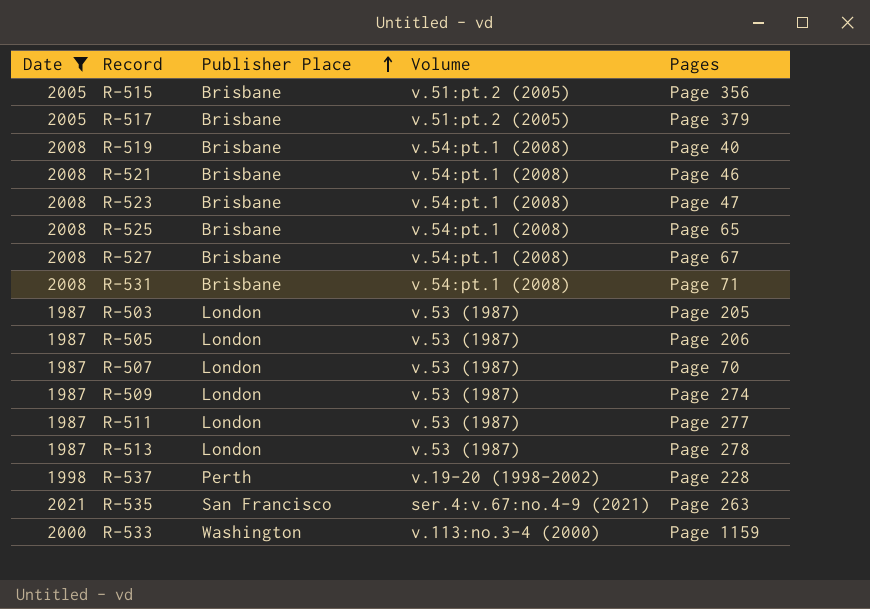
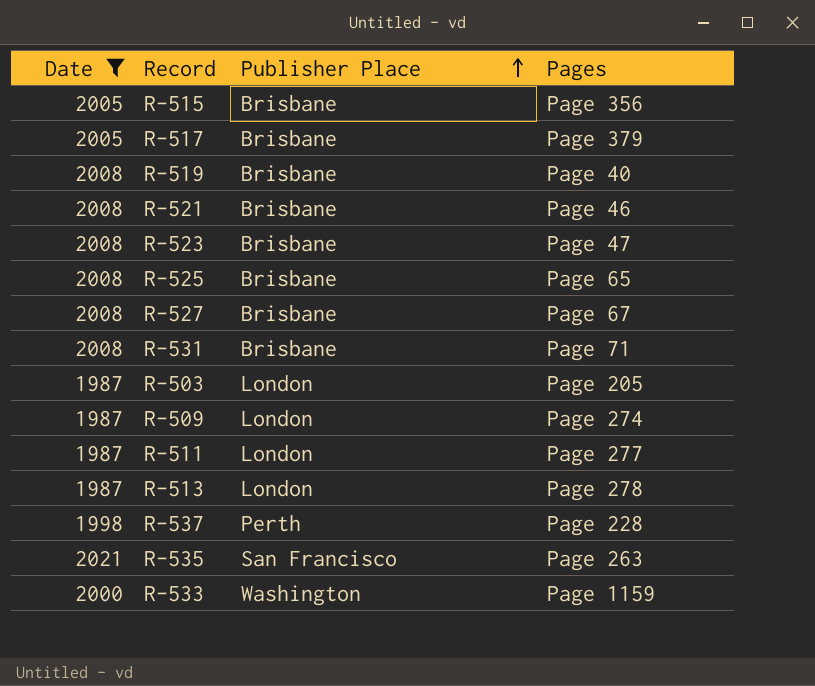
column Volume | position: 4 -> none
row R-505: 1987 | London | v.53 (1987) | Page 206 -> none
row R-507: 1987 | London | v.53 (1987) | Page 70 -> none

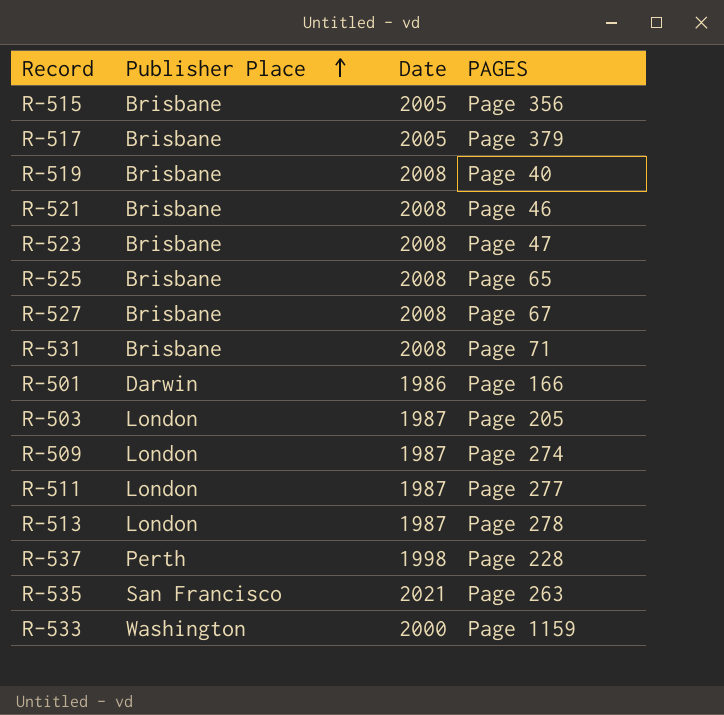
filter: Date != 1986 -> none
column Date | position: 1 -> 3
column name: Pages -> PAGES

